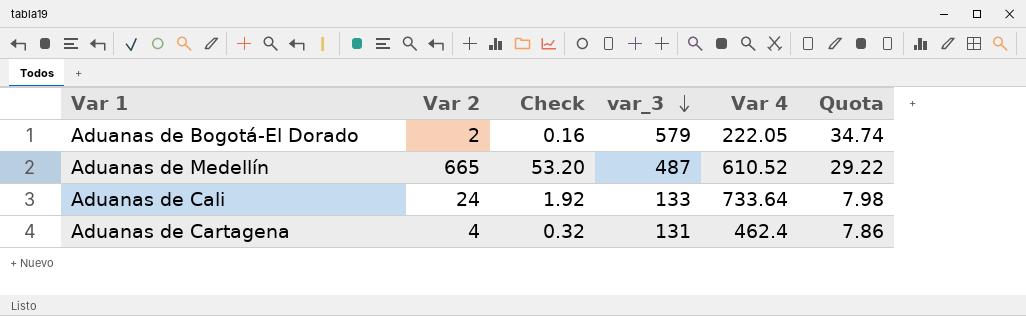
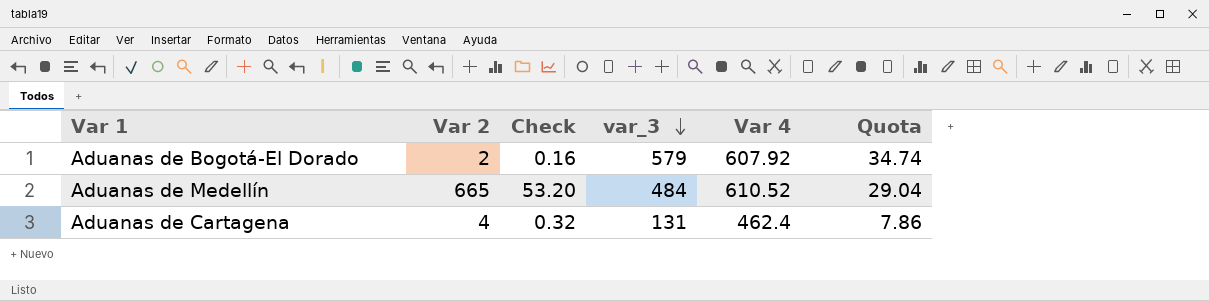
row Aduanas de Cali: 24 | 1.92 | 133 | 733.64 | 7.98 -> none
Aduanas de Bogotá-El Dorado | Var 4: 222.05 -> 607.92
Aduanas de Medellín | var_3: 487 -> 484
Aduanas de Medellín | Quota: 29.22 -> 29.04

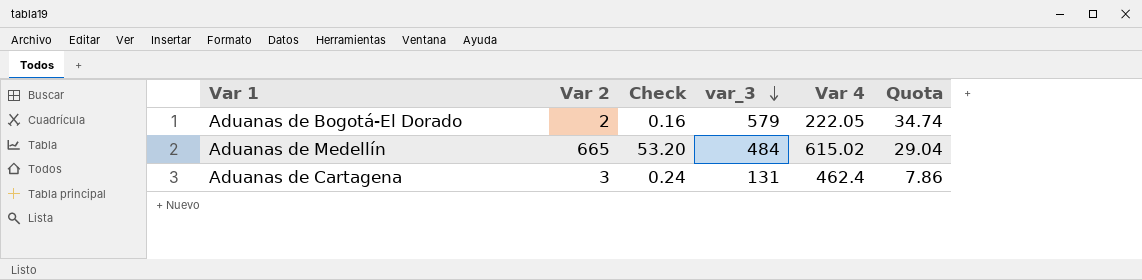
Aduanas de Bogotá-El Dorado | Var 4: 607.92 -> 222.05
Aduanas de Medellín | Var 4: 610.52 -> 615.02
Aduanas de Cartagena | Var 2: 4 -> 3
Aduanas de Cartagena | Check: 0.32 -> 0.24

